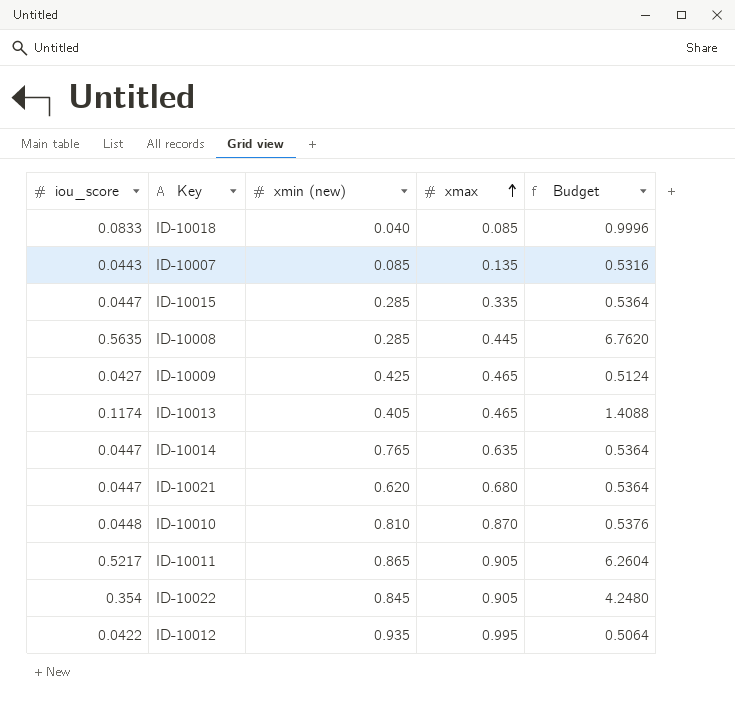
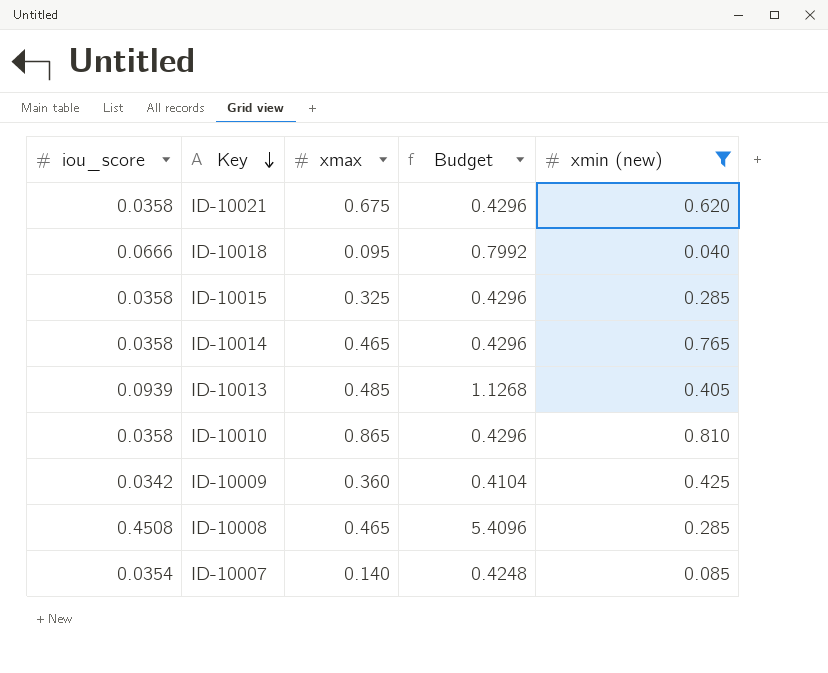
filter: none -> xmin (new) <= 0.810
row order: xmax ascending -> Key descending
column xmin (new) | position: 3 -> 5
ID-10021 | iou_score: 0.0447 -> 0.0358
ID-10021 | xmax: 0.680 -> 0.675
ID-10021 | Budget: 0.5364 -> 0.4296
ID-10018 | iou_score: 0.0833 -> 0.0666
ID-10018 | xmax: 0.085 -> 0.095
ID-10018 | Budget: 0.9996 -> 0.7992
ID-10015 | iou_score: 0.0447 -> 0.0358
ID-10015 | xmax: 0.335 -> 0.325
ID-10015 | Budget: 0.5364 -> 0.4296
ID-10014 | iou_score: 0.0447 -> 0.0358
ID-10014 | xmax: 0.635 -> 0.465
ID-10014 | Budget: 0.5364 -> 0.4296
ID-10013 | iou_score: 0.1174 -> 0.0939
ID-10013 | xmax: 0.465 -> 0.485
ID-10013 | Budget: 1.4088 -> 1.1268
ID-10010 | iou_score: 0.0448 -> 0.0358
ID-10010 | xmax: 0.870 -> 0.865
ID-10010 | Budget: 0.5376 -> 0.4296
ID-10009 | iou_score: 0.0427 -> 0.0342
ID-10009 | xmax: 0.465 -> 0.360
ID-10009 | Budget: 0.5124 -> 0.4104
ID-10008 | iou_score: 0.5635 -> 0.4508
ID-10008 | xmax: 0.445 -> 0.465
ID-10008 | Budget: 6.7620 -> 5.4096
ID-10007 | iou_score: 0.0443 -> 0.0354
ID-10007 | xmax: 0.135 -> 0.140
ID-10007 | Budget: 0.5316 -> 0.4248

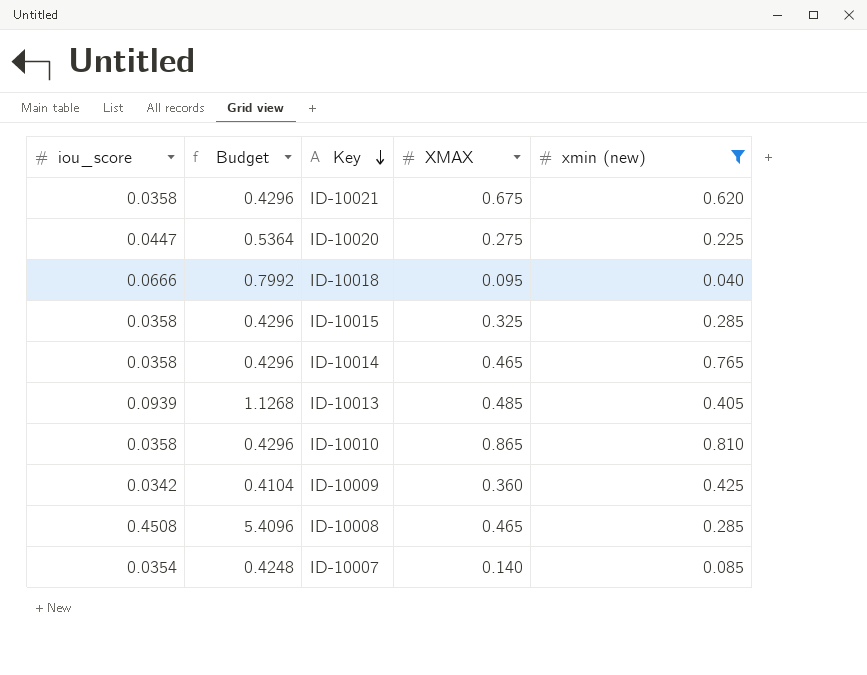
column Budget | position: 4 -> 2
column name: xmax -> XMAX
row ID-10020: none -> 0.0447 | 0.5364 | 0.275 | 0.225

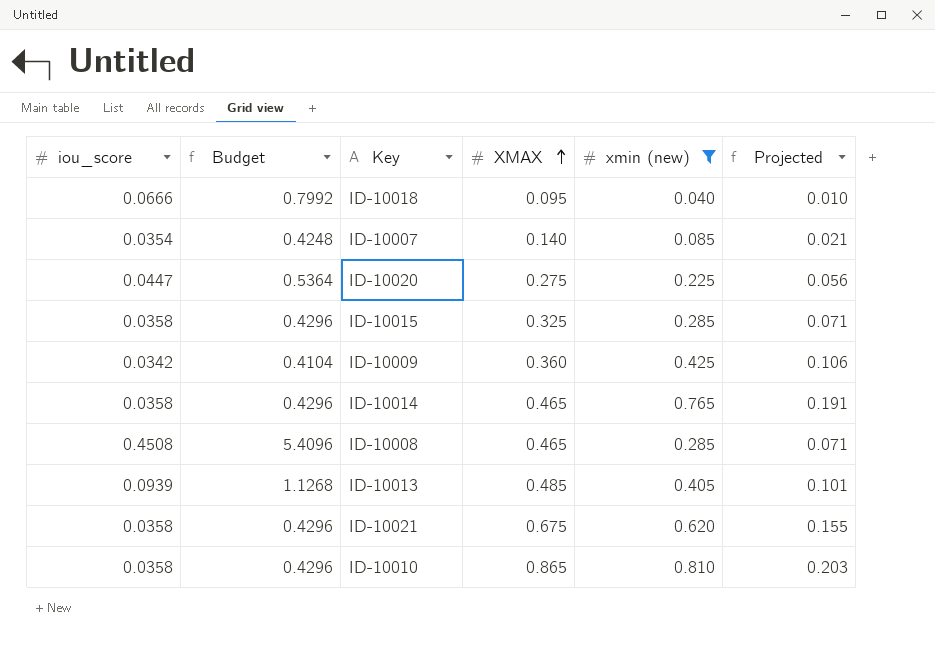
row order: Key descending -> XMAX ascending
column Projected | formula: none -> [xmin (new)] * 0.25

